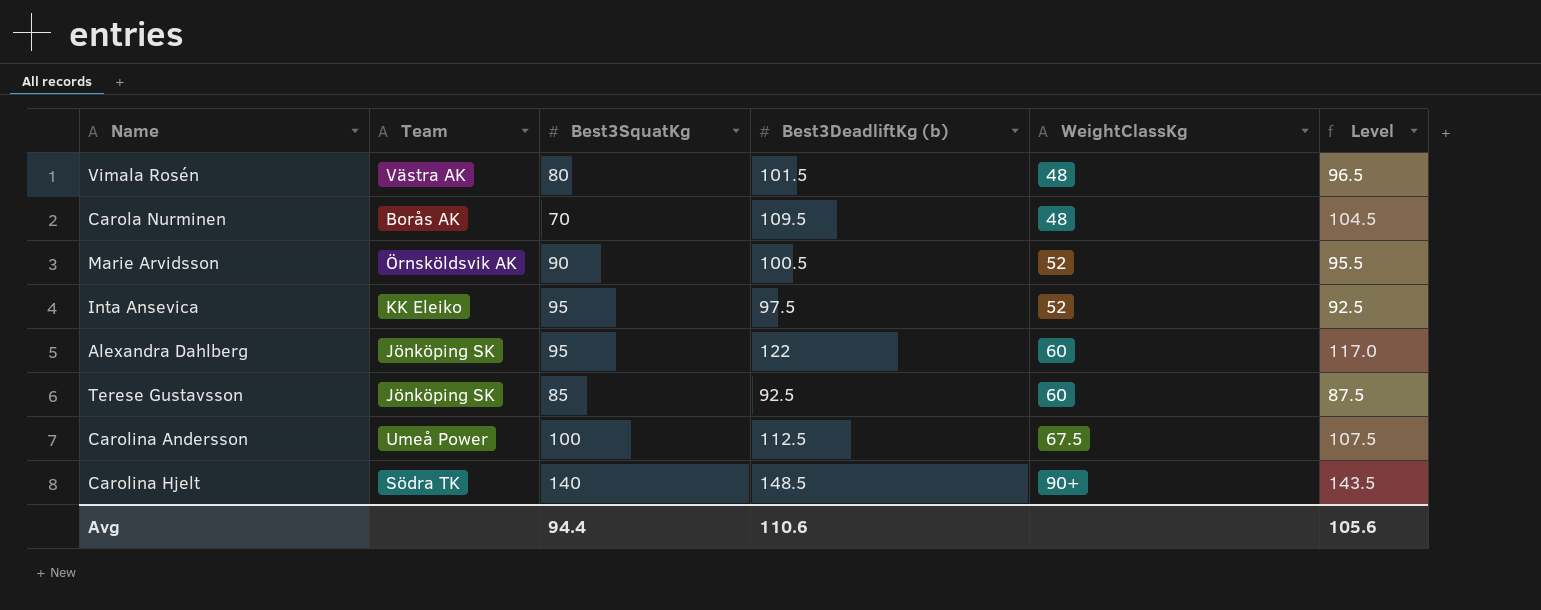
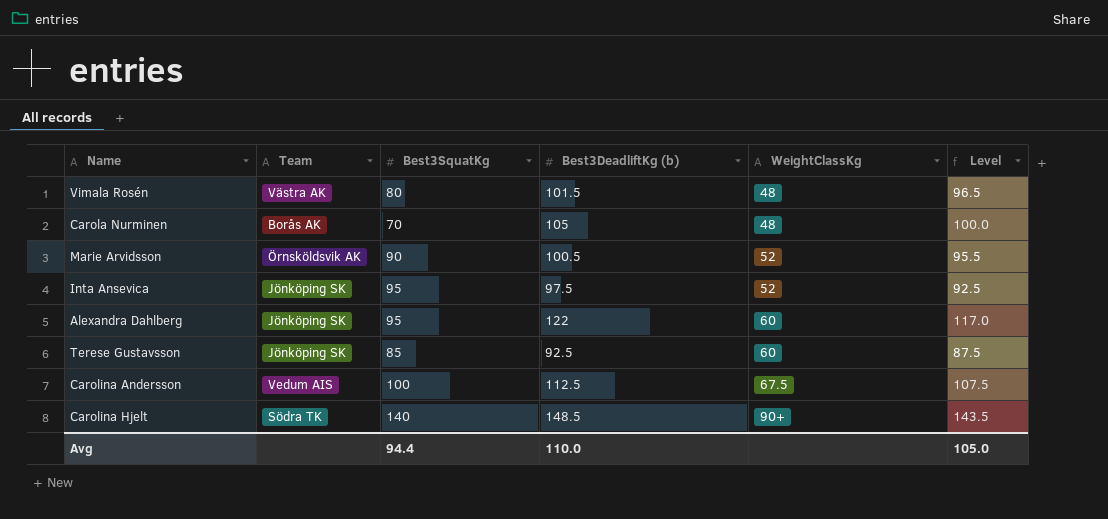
Carola Nurminen | Best3DeadliftKg (b): 109.5 -> 105
Carola Nurminen | Level: 104.5 -> 100.0
Inta Ansevica | Team: KK Eleiko -> Jönköping SK
Carolina Andersson | Team: Umeå Power -> Vedum AIS
Avg | Best3DeadliftKg (b): 110.6 -> 110.0
Avg | Level: 105.6 -> 105.0

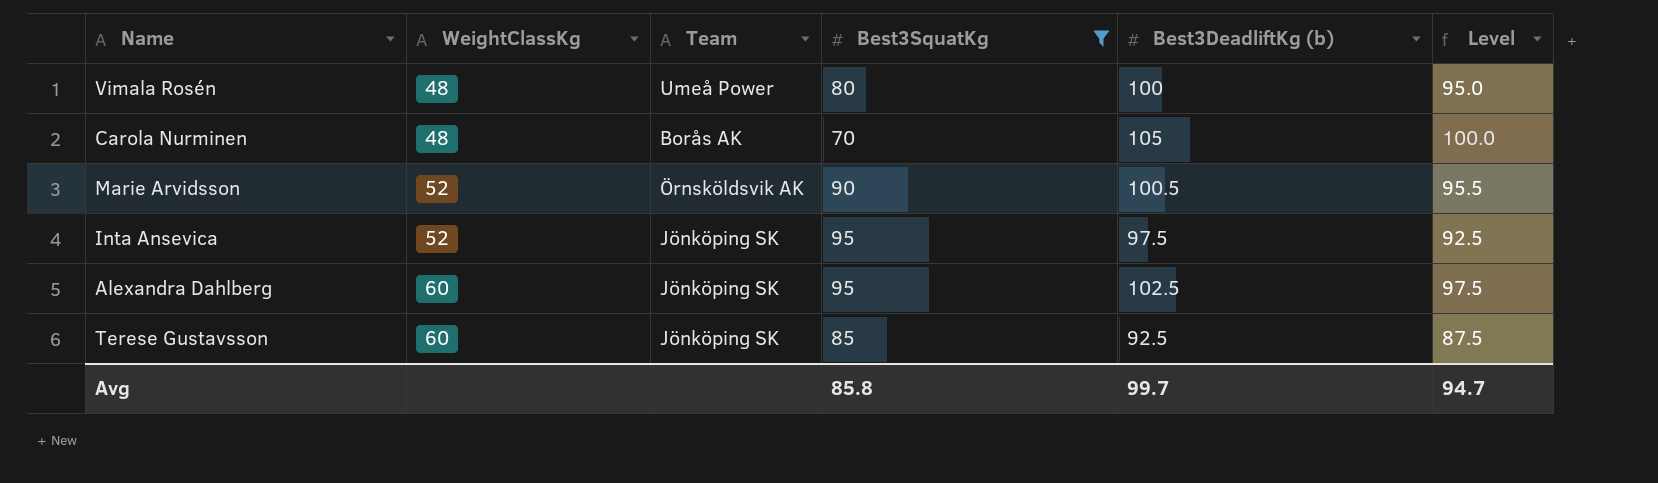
filter: none -> Best3SquatKg <= 95
column WeightClassKg | position: 5 -> 2
Vimala Rosén | Team: Västra AK -> Umeå Power
Vimala Rosén | Best3DeadliftKg (b): 101.5 -> 100
Vimala Rosén | Level: 96.5 -> 95.0
Alexandra Dahlberg | Best3DeadliftKg (b): 122 -> 102.5
Alexandra Dahlberg | Level: 117.0 -> 97.5
Avg | Best3SquatKg: 94.4 -> 85.8
Avg | Best3DeadliftKg (b): 110.0 -> 99.7
Avg | Level: 105.0 -> 94.7

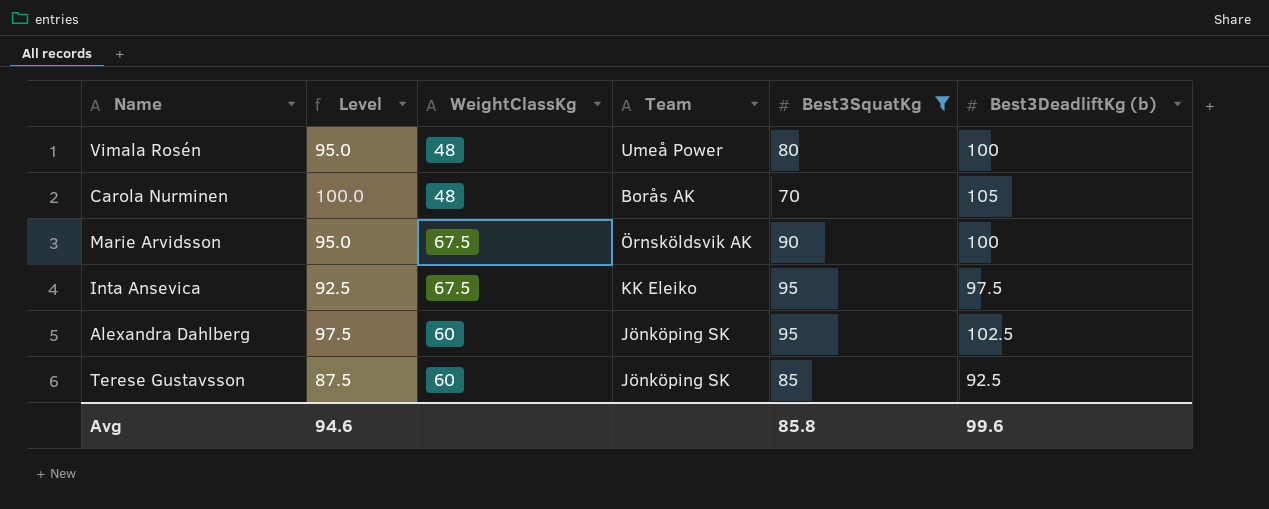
column Level | position: 6 -> 2
Marie Arvidsson | Level: 95.5 -> 95.0
Marie Arvidsson | WeightClassKg: 52 -> 67.5
Marie Arvidsson | Best3DeadliftKg (b): 100.5 -> 100
Inta Ansevica | WeightClassKg: 52 -> 67.5
Inta Ansevica | Team: Jönköping SK -> KK Eleiko
Avg | Level: 94.7 -> 94.6
Avg | Best3DeadliftKg (b): 99.7 -> 99.6

